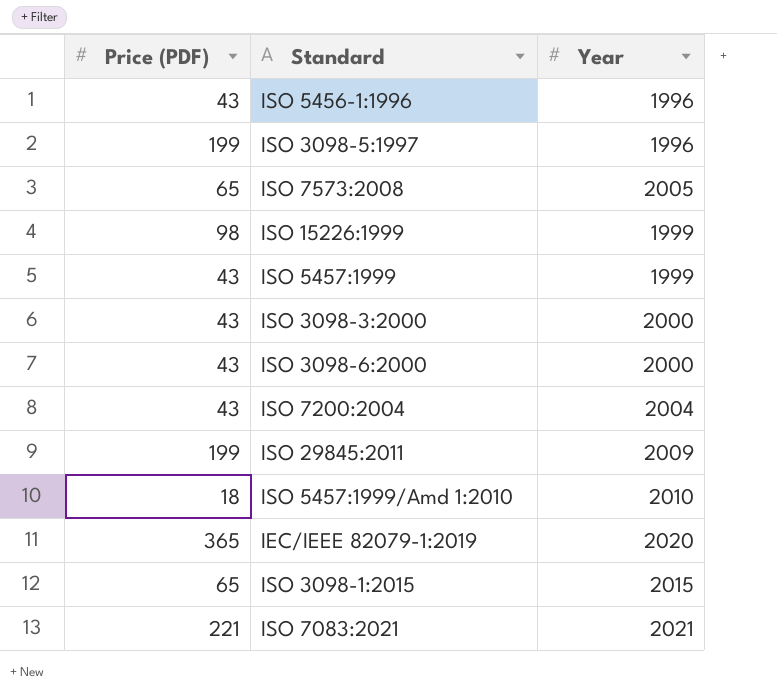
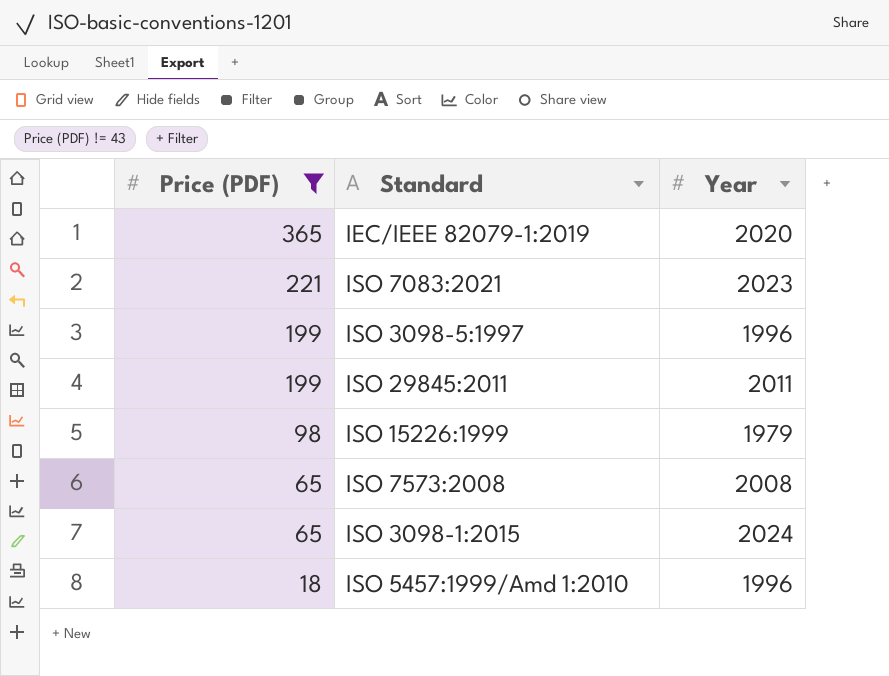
filter: none -> Price (PDF) != 43
row order: none -> Price (PDF) descending
ISO 7083:2021 | Year: 2021 -> 2023
ISO 29845:2011 | Year: 2009 -> 2011
ISO 15226:1999 | Year: 1999 -> 1979
ISO 7573:2008 | Year: 2005 -> 2008
ISO 3098-1:2015 | Year: 2015 -> 2024
ISO 5457:1999/Amd 1:2010 | Year: 2010 -> 1996

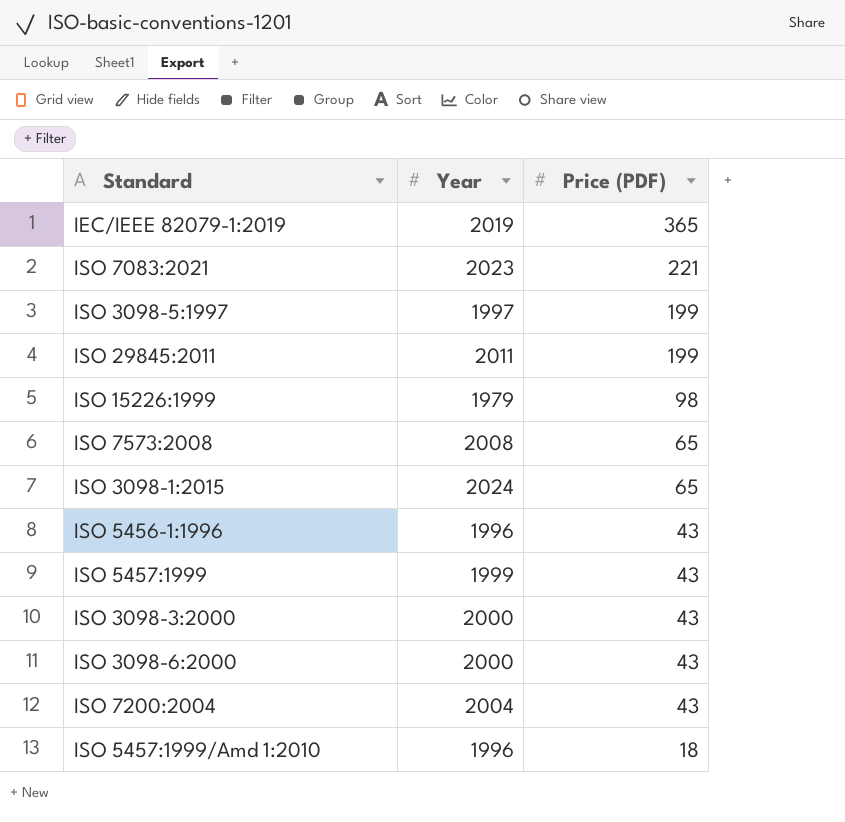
filter: Price (PDF) != 43 -> none
column Price (PDF) | position: 1 -> 3
IEC/IEEE 82079-1:2019 | Year: 2020 -> 2019
ISO 3098-5:1997 | Year: 1996 -> 1997

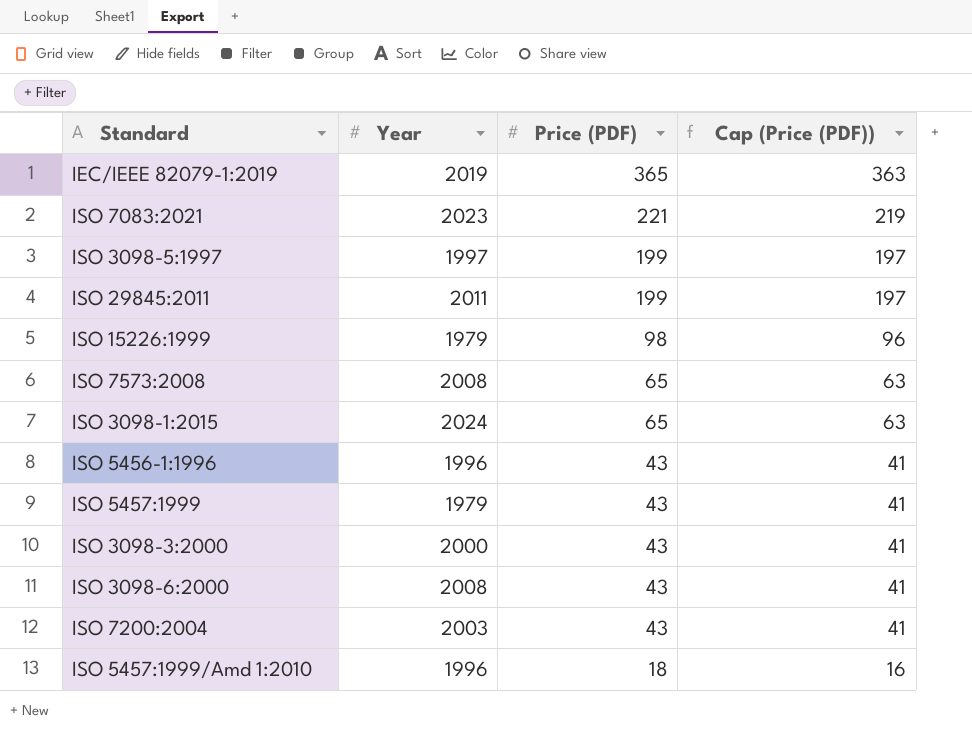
column Cap (Price (PDF)) | formula: none -> [Price (PDF)] - 2
ISO 5457:1999 | Year: 1999 -> 1979
ISO 3098-6:2000 | Year: 2000 -> 2008
ISO 7200:2004 | Year: 2004 -> 2003

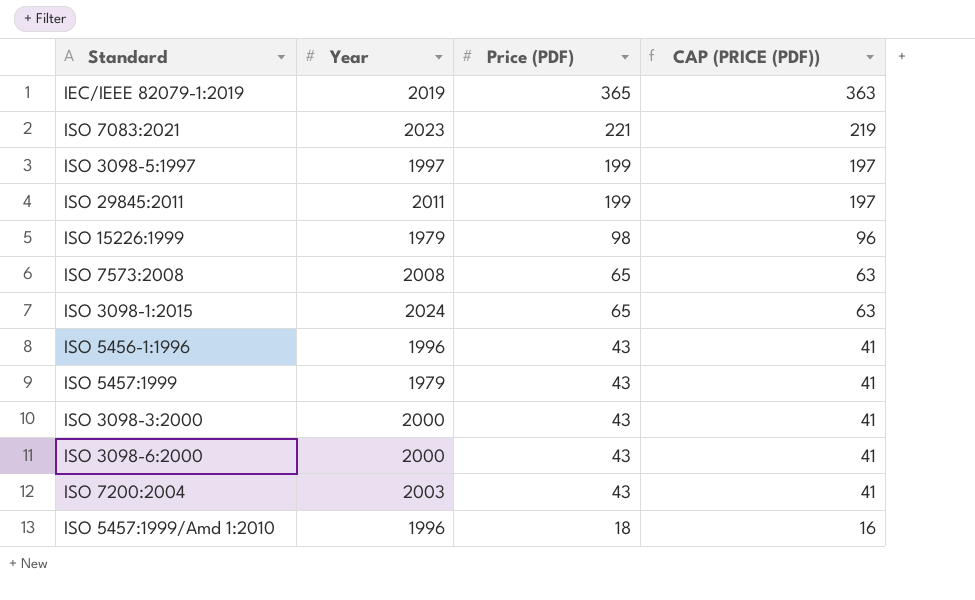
column name: Cap (Price (PDF)) -> CAP (PRICE (PDF))
ISO 3098-6:2000 | Year: 2008 -> 2000

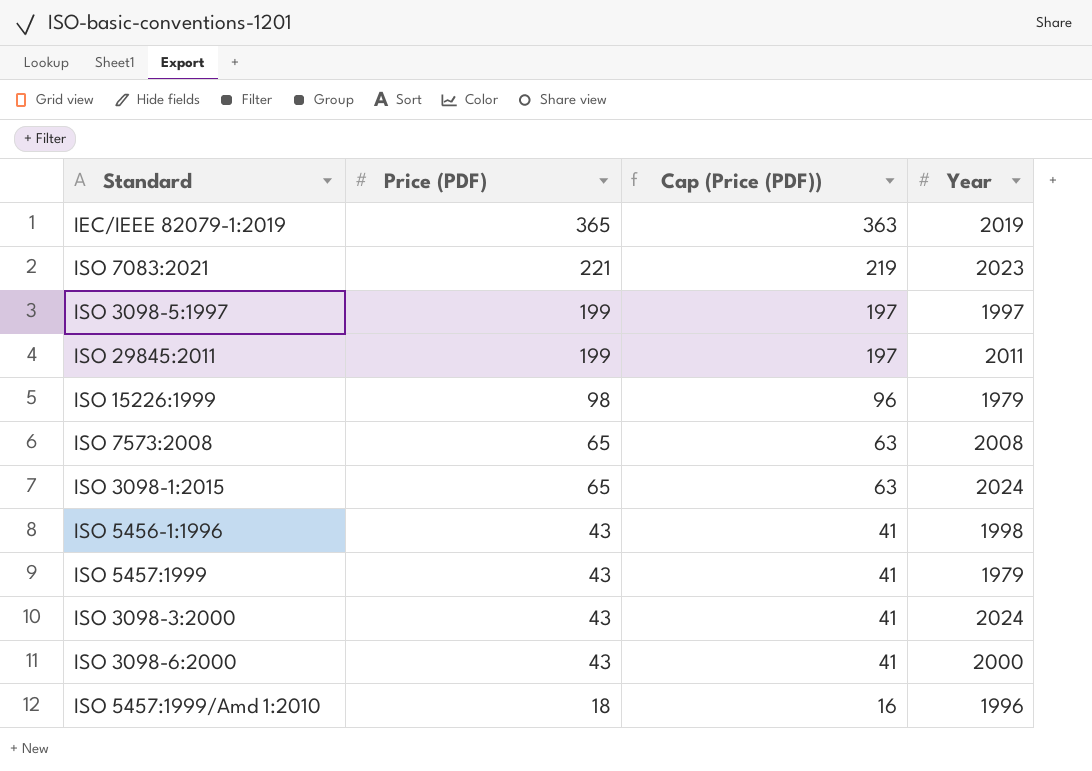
column name: CAP (PRICE (PDF)) -> Cap (Price (PDF))
column Year | position: 2 -> 4
row ISO 7200:2004: 2003 | 43 | 41 -> none
ISO 5456-1:1996 | Year: 1996 -> 1998
ISO 3098-3:2000 | Year: 2000 -> 2024

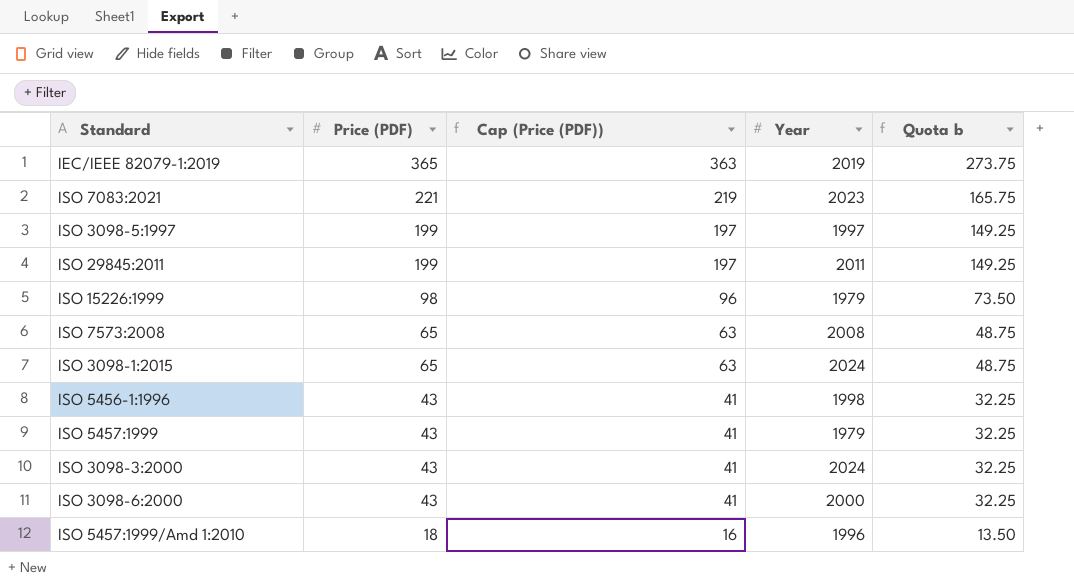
column Quota b | formula: none -> [Price (PDF)] * 0.75

